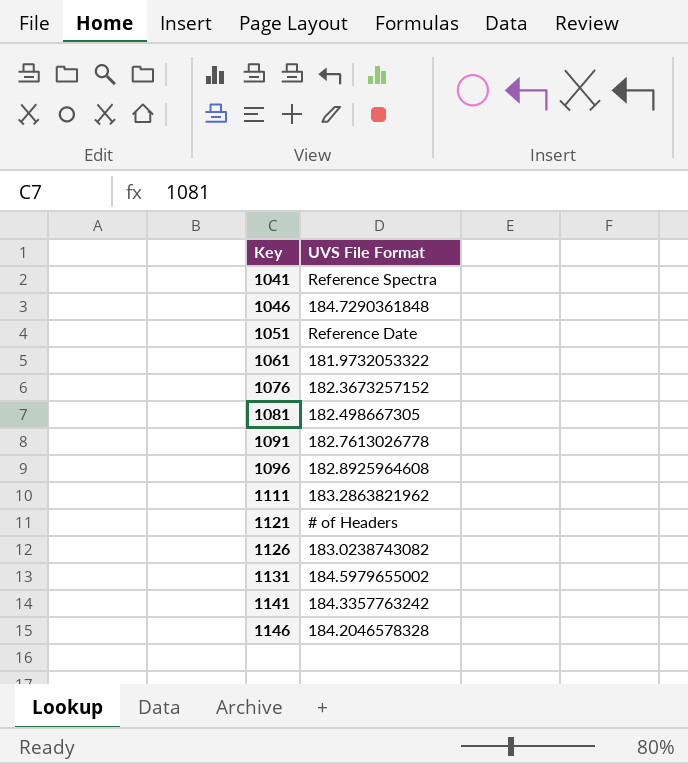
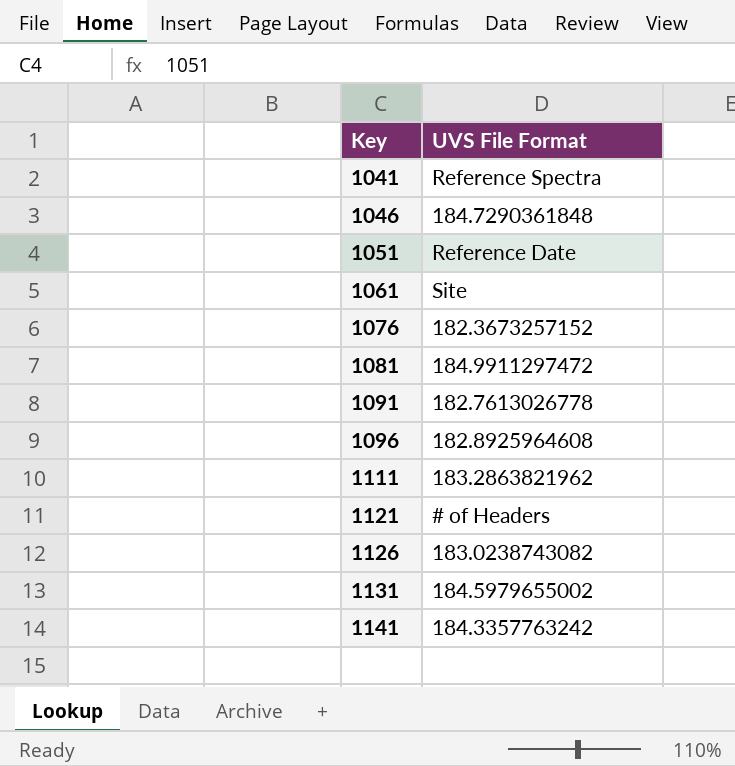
row 1146: 184.2046578328 -> none
1061 | UVS File Format: 181.9732053322 -> Site
1081 | UVS File Format: 182.498667305 -> 184.9911297472

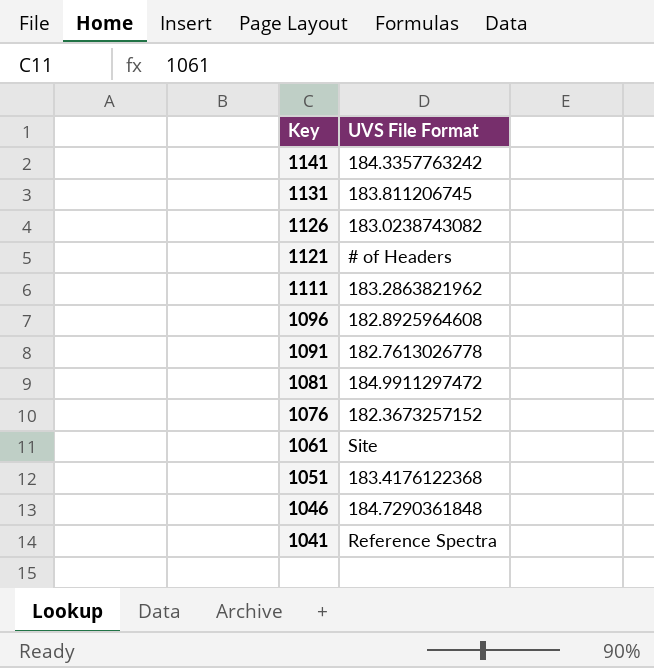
row order: Key ascending -> Key descending
1131 | UVS File Format: 184.5979655002 -> 183.811206745
1051 | UVS File Format: Reference Date -> 183.4176122368

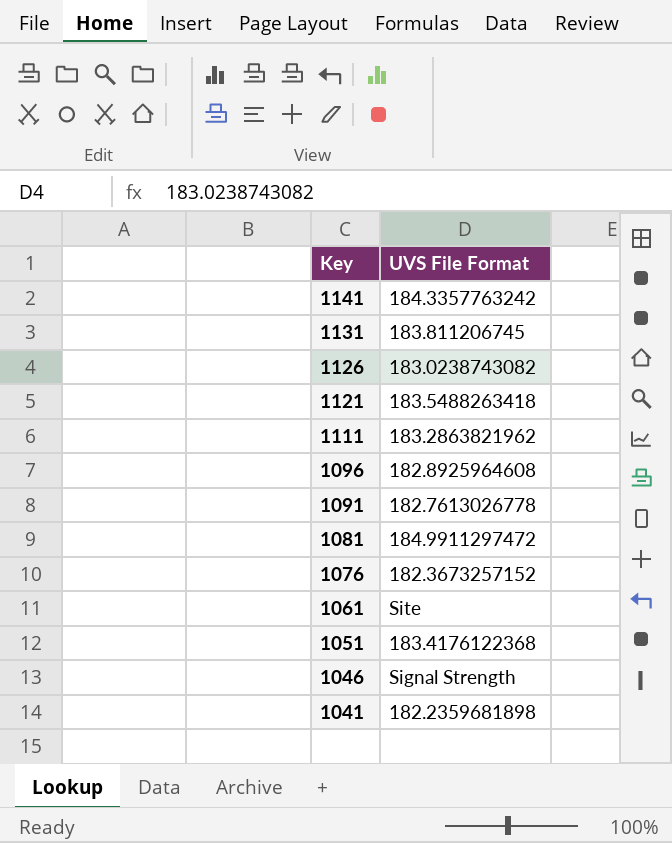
1121 | UVS File Format: # of Headers -> 183.5488263418
1046 | UVS File Format: 184.7290361848 -> Signal Strength
1041 | UVS File Format: Reference Spectra -> 182.2359681898

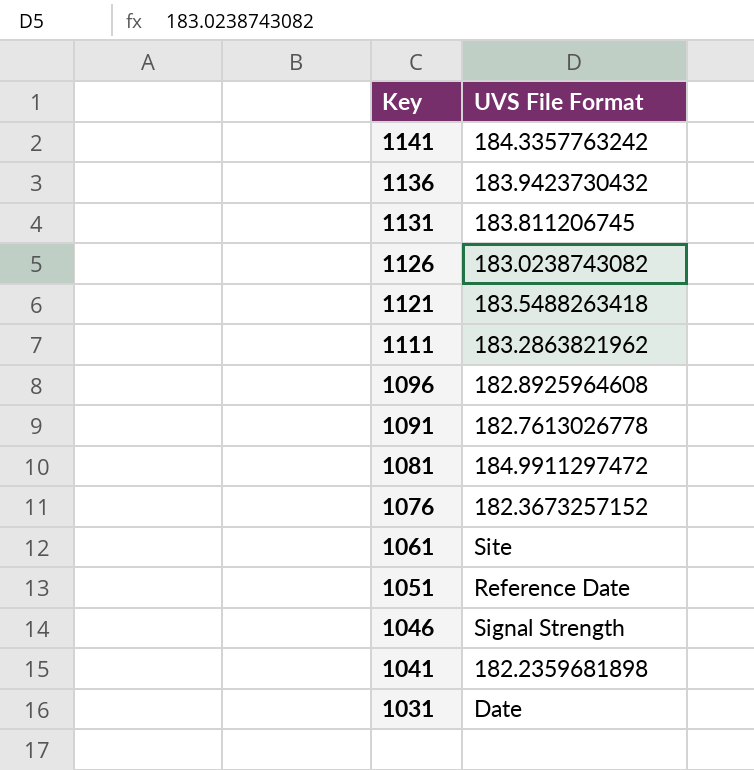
row 1136: none -> 183.9423730432
1051 | UVS File Format: 183.4176122368 -> Reference Date
row 1031: none -> Date

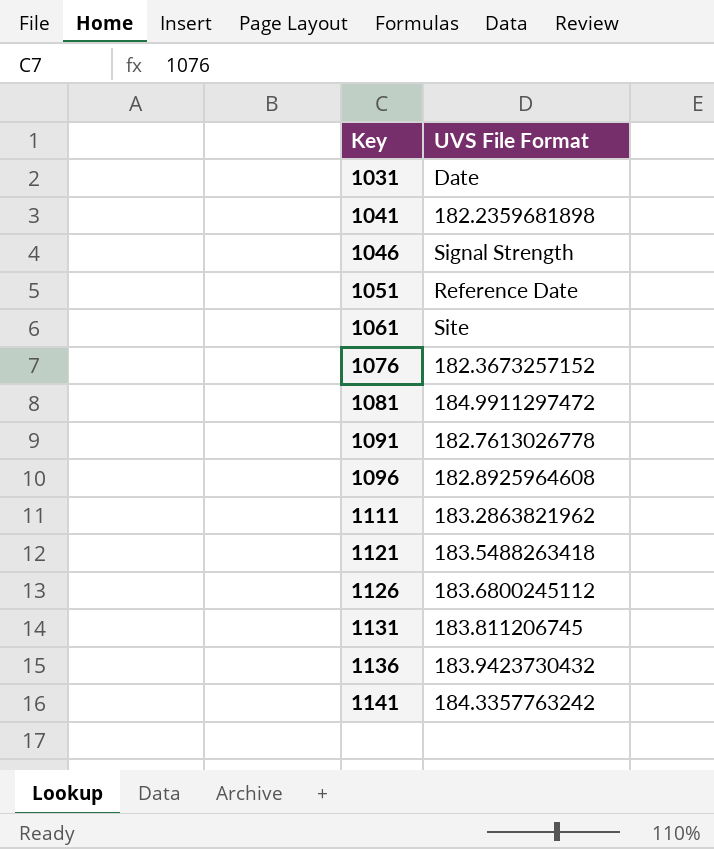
row order: Key descending -> Key ascending
1126 | UVS File Format: 183.0238743082 -> 183.6800245112

